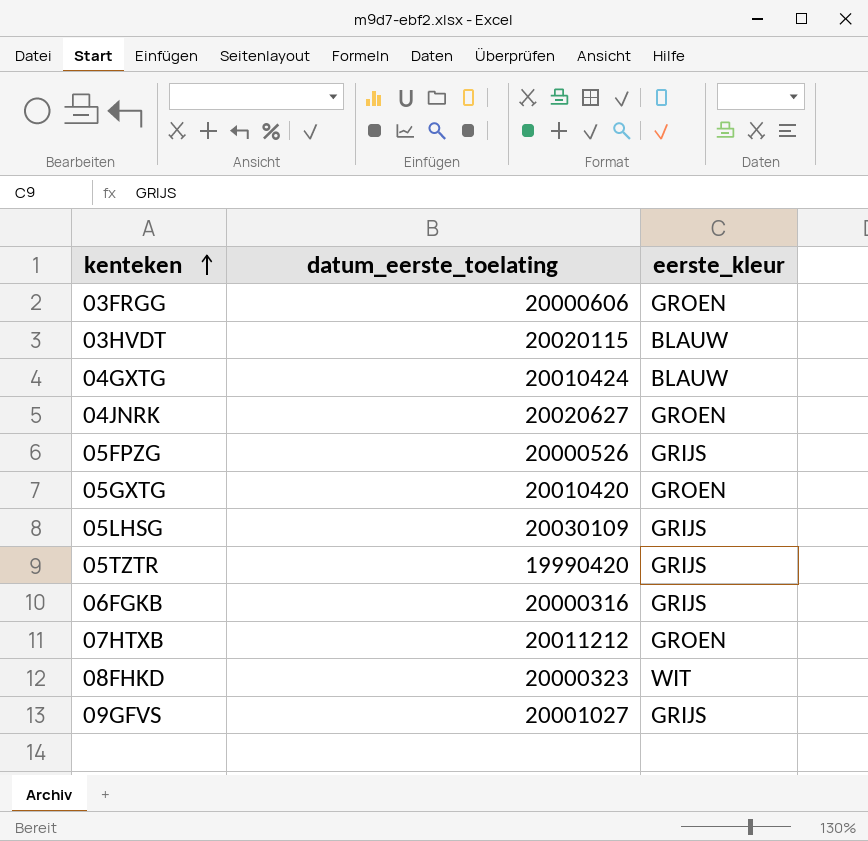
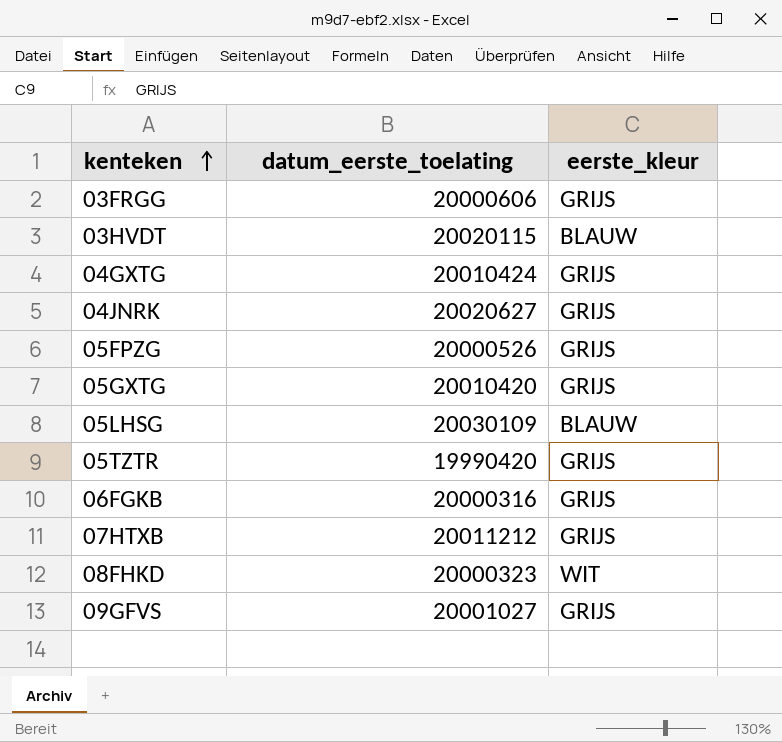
03FRGG | eerste_kleur: GROEN -> GRIJS
04GXTG | eerste_kleur: BLAUW -> GRIJS
04JNRK | eerste_kleur: GROEN -> GRIJS
05GXTG | eerste_kleur: GROEN -> GRIJS
05LHSG | eerste_kleur: GRIJS -> BLAUW
07HTXB | eerste_kleur: GROEN -> GRIJS

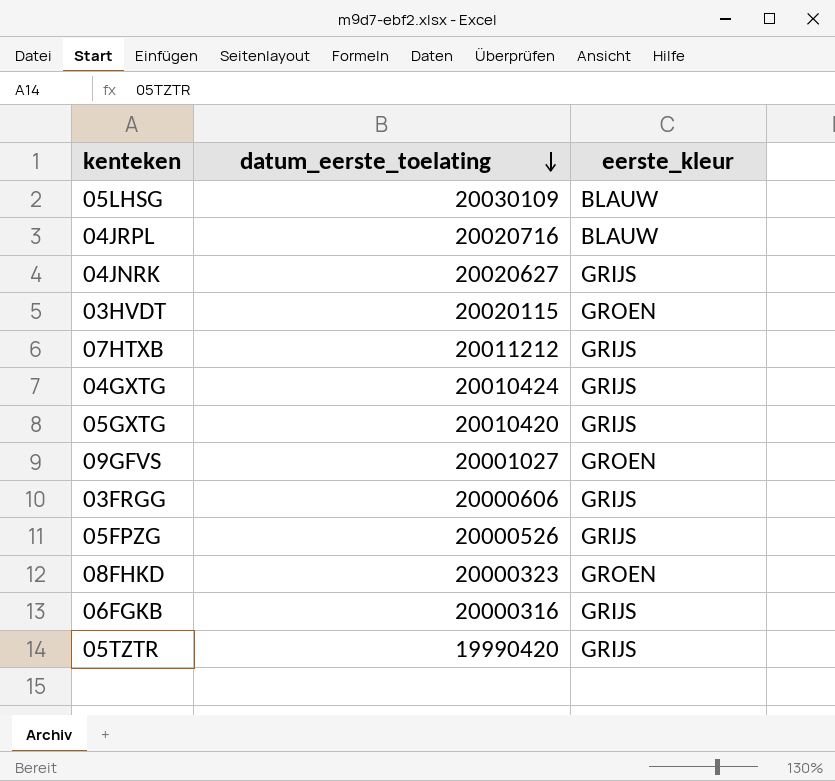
row order: kenteken ascending -> datum_eerste_toelating descending
row 04JRPL: none -> 20020716 | BLAUW
03HVDT | eerste_kleur: BLAUW -> GROEN
09GFVS | eerste_kleur: GRIJS -> GROEN
08FHKD | eerste_kleur: WIT -> GROEN

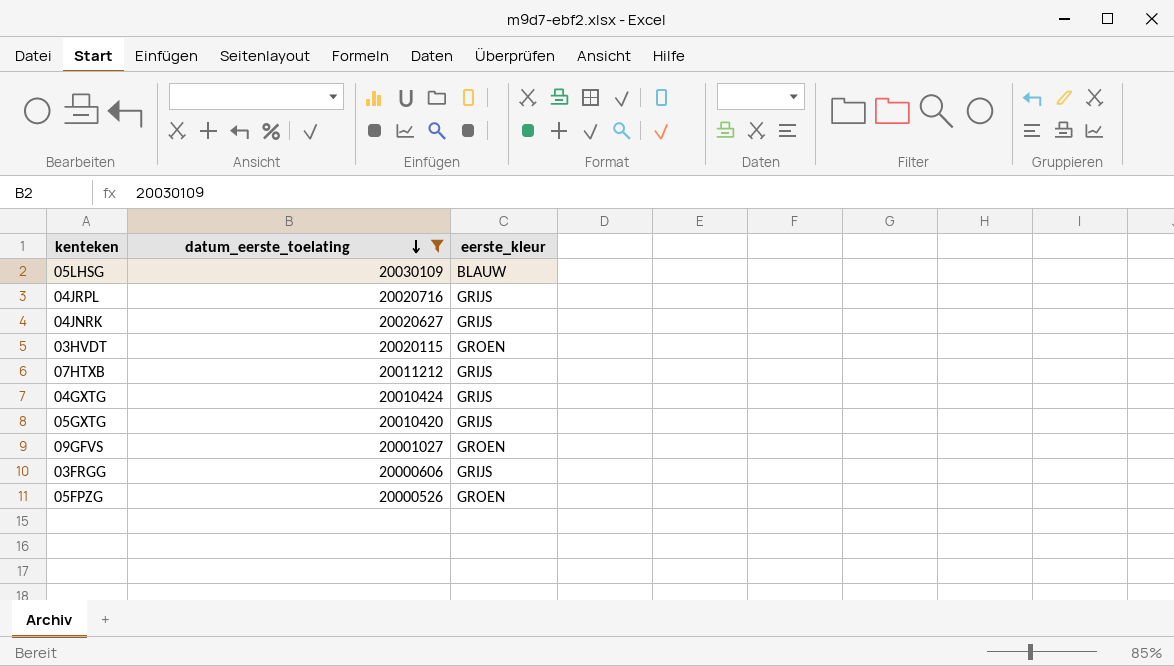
filter: none -> datum_eerste_toelating >= 20000526
04JRPL | eerste_kleur: BLAUW -> GRIJS
05FPZG | eerste_kleur: GRIJS -> GROEN

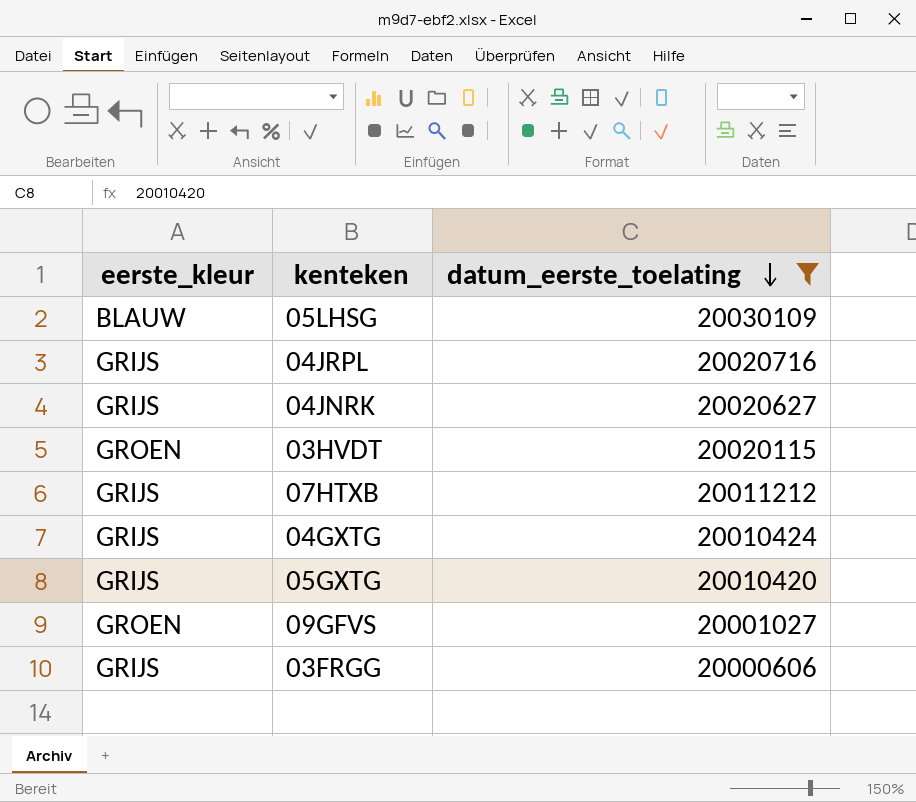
column eerste_kleur | position: 3 -> 1
row 05FPZG: 20000526 | GROEN -> none

